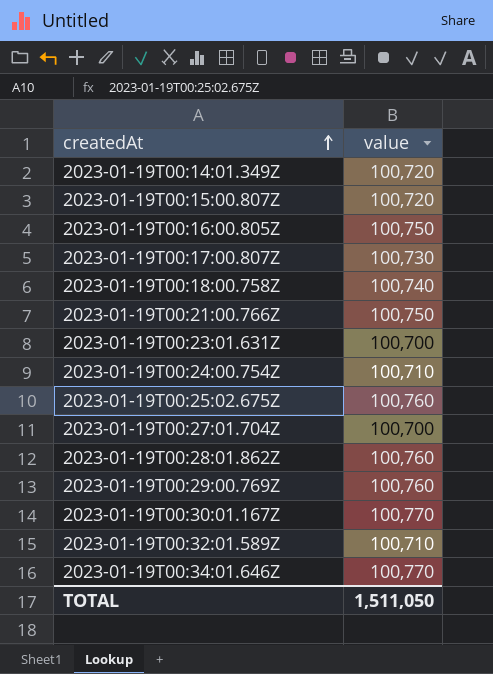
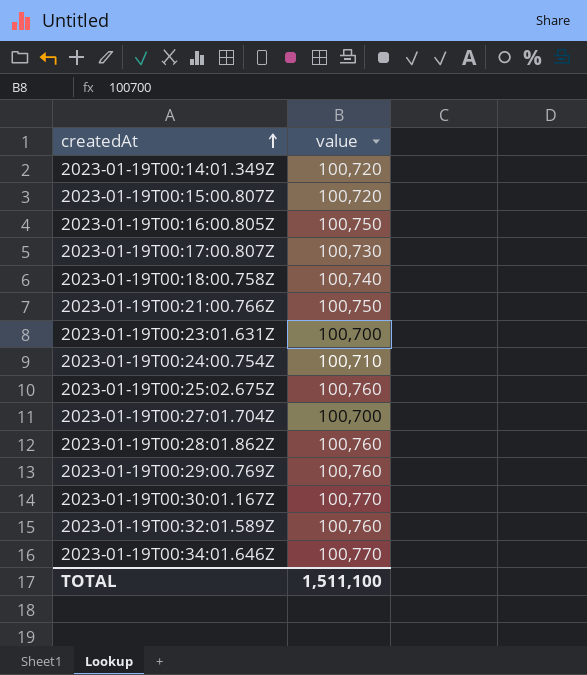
2023-01-19T00:32:01.589Z | value: 100,710 -> 100,760
TOTAL | value: 1,511,050 -> 1,511,100

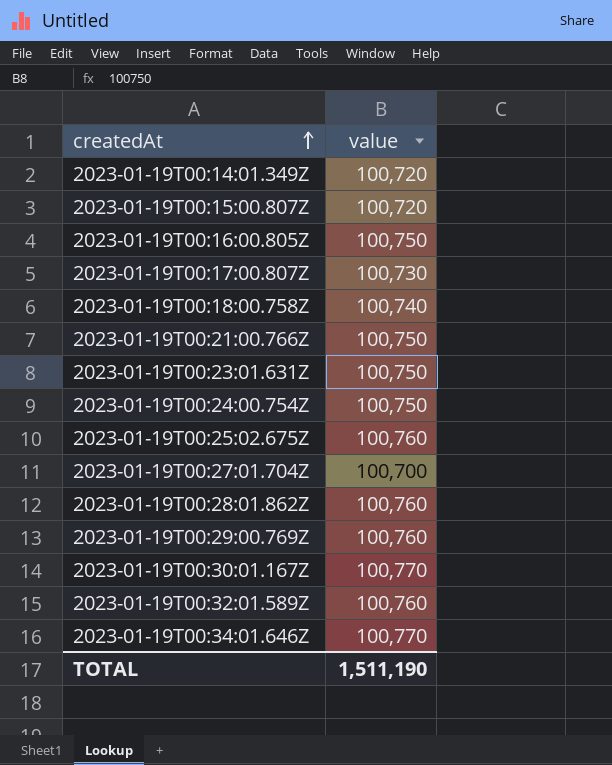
2023-01-19T00:23:01.631Z | value: 100,700 -> 100,750
2023-01-19T00:24:00.754Z | value: 100,710 -> 100,750
TOTAL | value: 1,511,100 -> 1,511,190

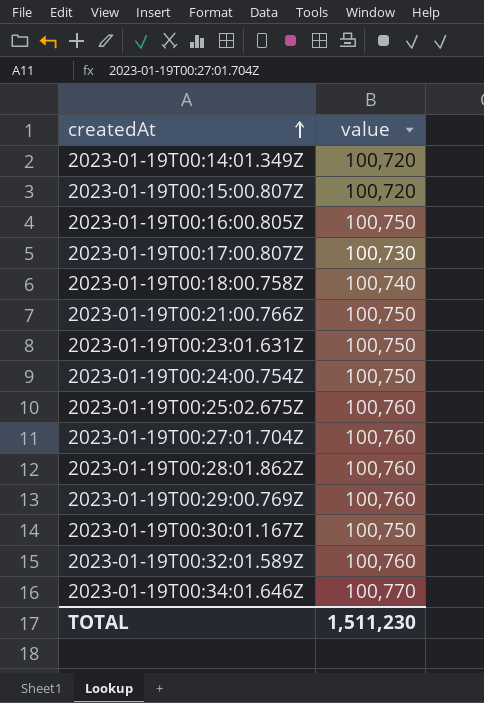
2023-01-19T00:27:01.704Z | value: 100,700 -> 100,760
2023-01-19T00:30:01.167Z | value: 100,770 -> 100,750
TOTAL | value: 1,511,190 -> 1,511,230

